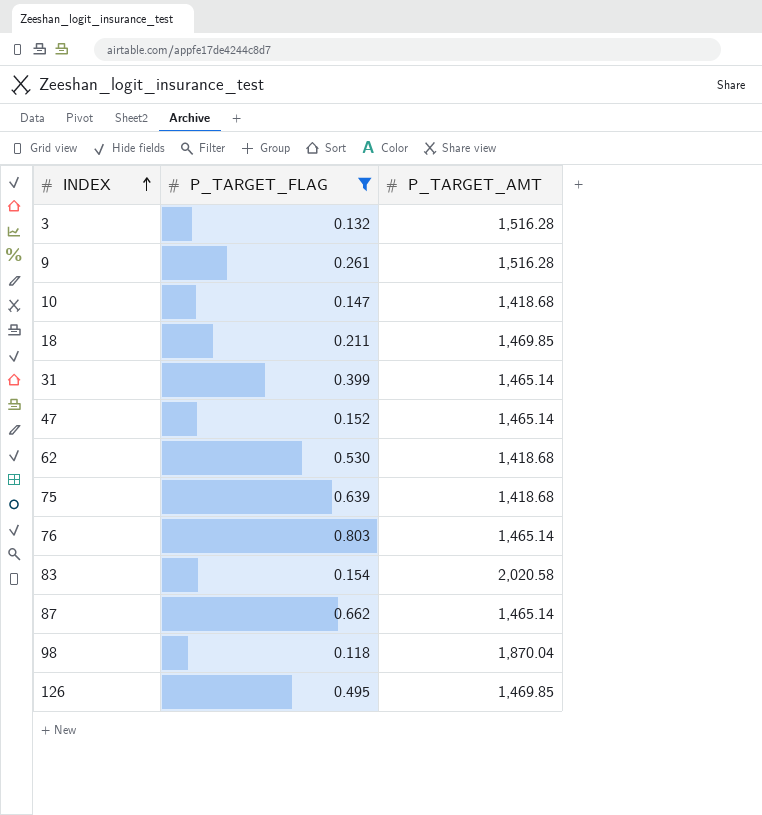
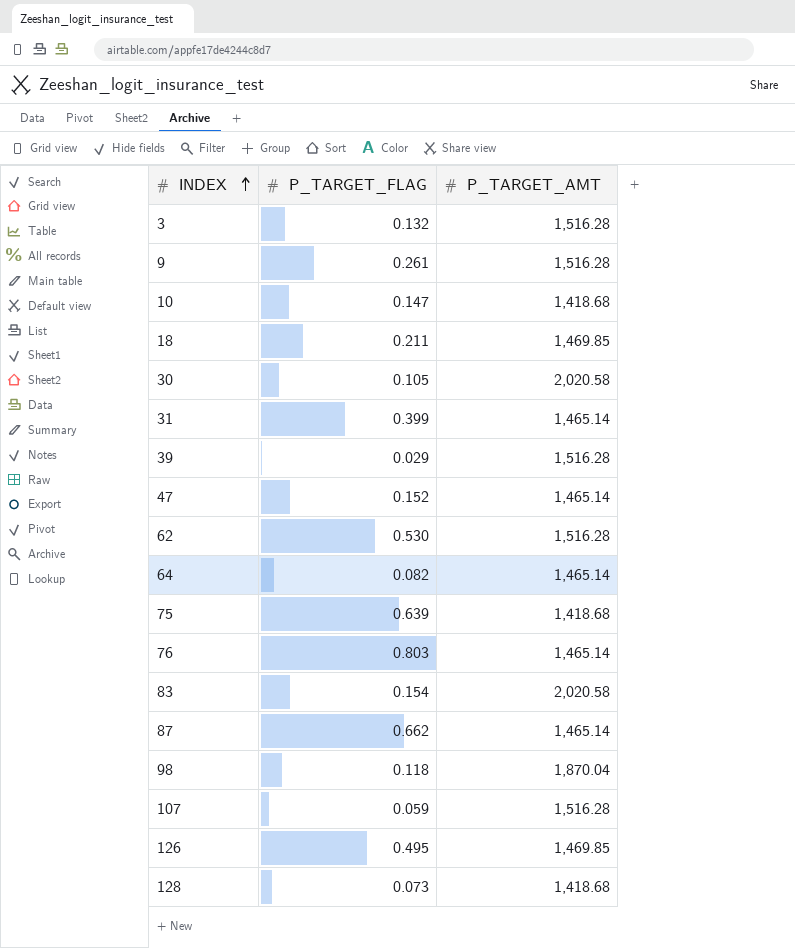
filter: P_TARGET_FLAG >= 0.118 -> none
62 | P_TARGET_AMT: 1,418.68 -> 1,516.28

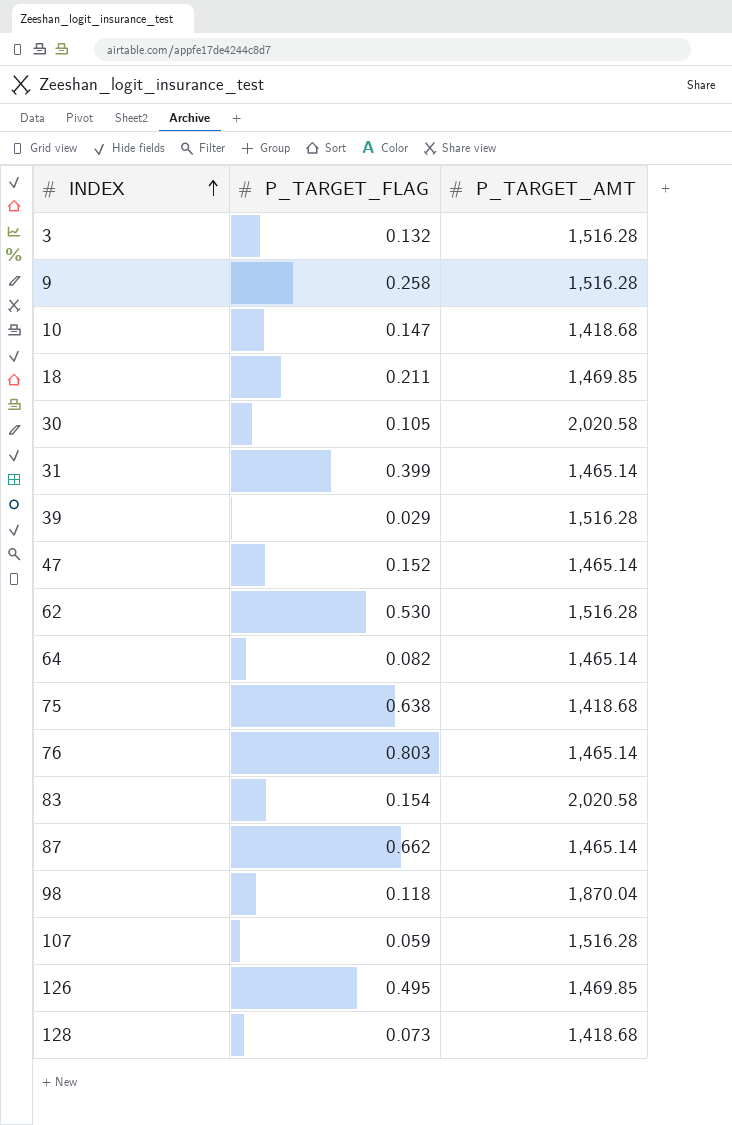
9 | P_TARGET_FLAG: 0.261 -> 0.258
75 | P_TARGET_FLAG: 0.639 -> 0.638

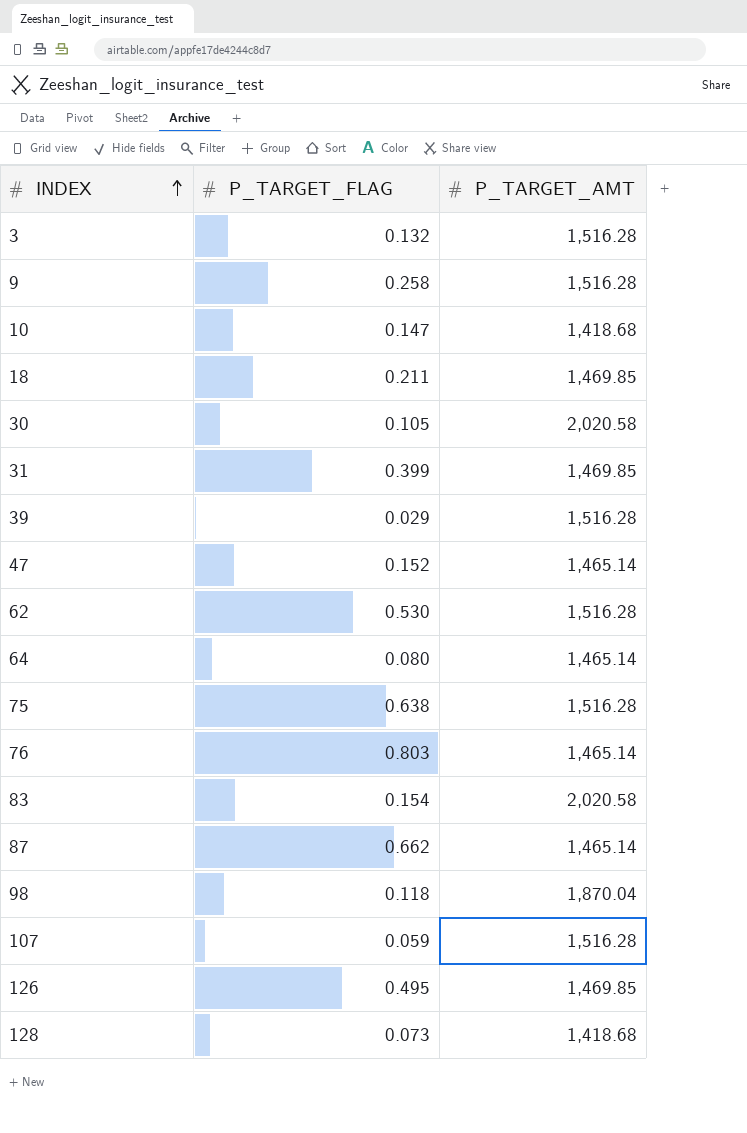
31 | P_TARGET_AMT: 1,465.14 -> 1,469.85
64 | P_TARGET_FLAG: 0.082 -> 0.080
75 | P_TARGET_AMT: 1,418.68 -> 1,516.28

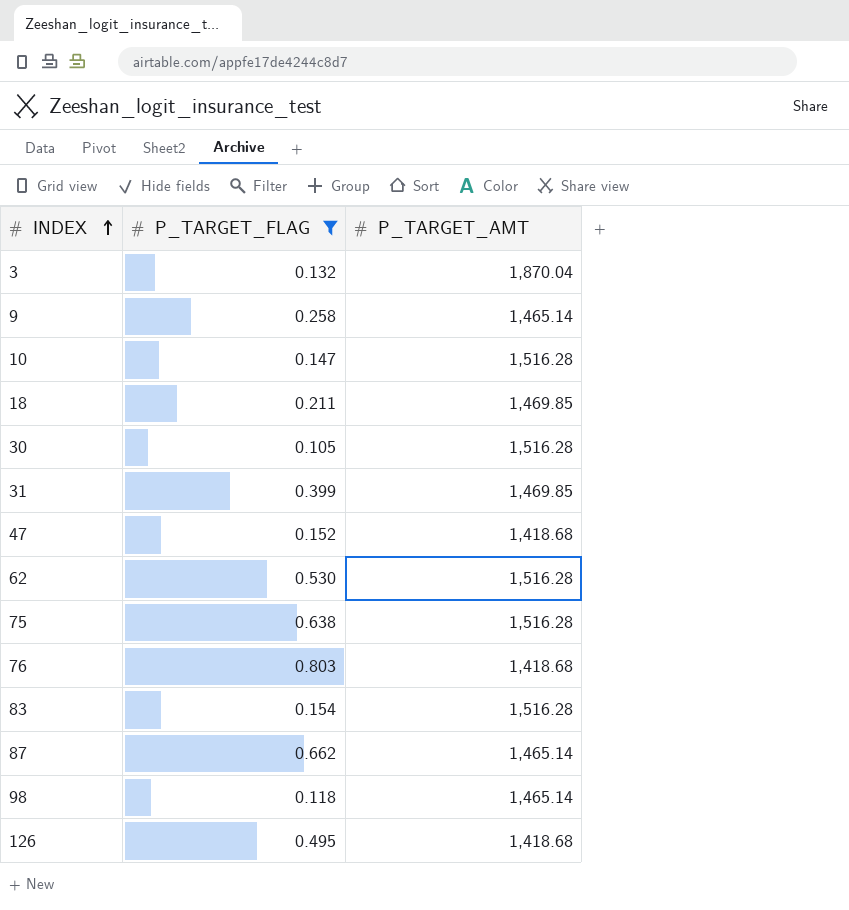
filter: none -> P_TARGET_FLAG >= 0.105
3 | P_TARGET_AMT: 1,516.28 -> 1,870.04
9 | P_TARGET_AMT: 1,516.28 -> 1,465.14
10 | P_TARGET_AMT: 1,418.68 -> 1,516.28
30 | P_TARGET_AMT: 2,020.58 -> 1,516.28
47 | P_TARGET_AMT: 1,465.14 -> 1,418.68
76 | P_TARGET_AMT: 1,465.14 -> 1,418.68
83 | P_TARGET_AMT: 2,020.58 -> 1,516.28
98 | P_TARGET_AMT: 1,870.04 -> 1,465.14
126 | P_TARGET_AMT: 1,469.85 -> 1,418.68

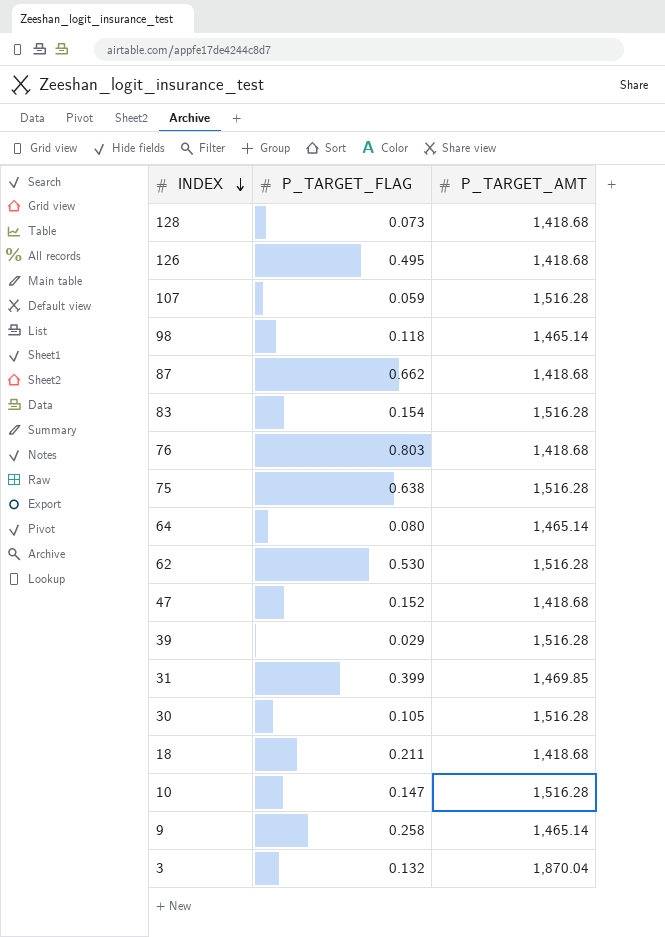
filter: P_TARGET_FLAG >= 0.105 -> none
row order: INDEX ascending -> INDEX descending
87 | P_TARGET_AMT: 1,465.14 -> 1,418.68
18 | P_TARGET_AMT: 1,469.85 -> 1,418.68

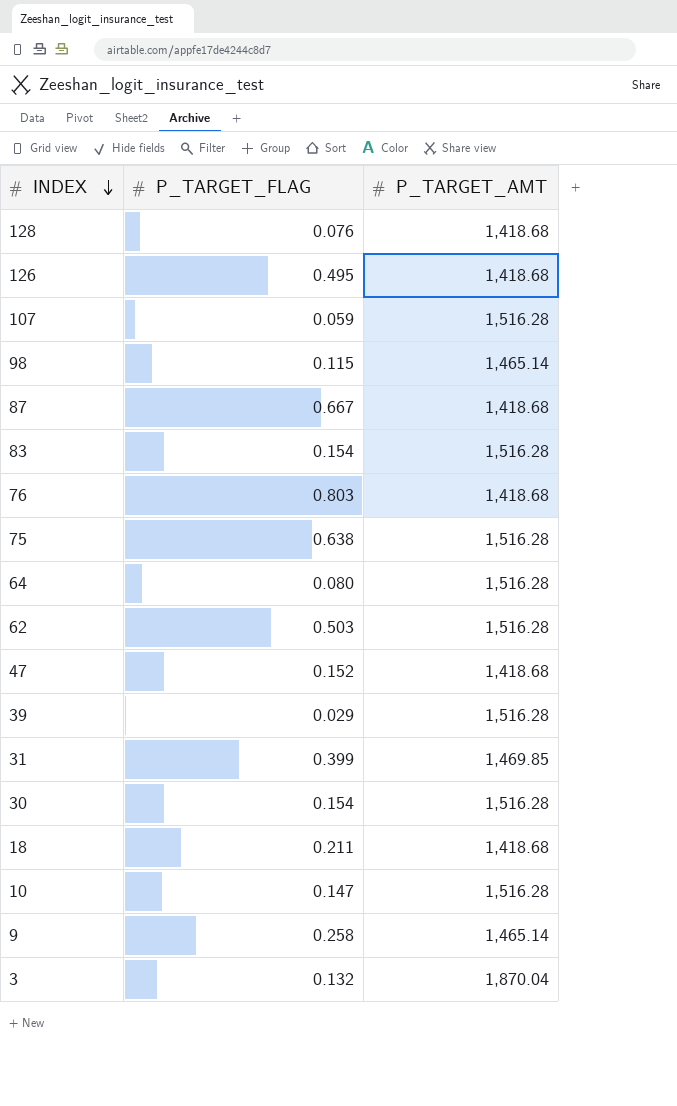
128 | P_TARGET_FLAG: 0.073 -> 0.076
98 | P_TARGET_FLAG: 0.118 -> 0.115
87 | P_TARGET_FLAG: 0.662 -> 0.667
64 | P_TARGET_AMT: 1,465.14 -> 1,516.28
62 | P_TARGET_FLAG: 0.530 -> 0.503
30 | P_TARGET_FLAG: 0.105 -> 0.154

